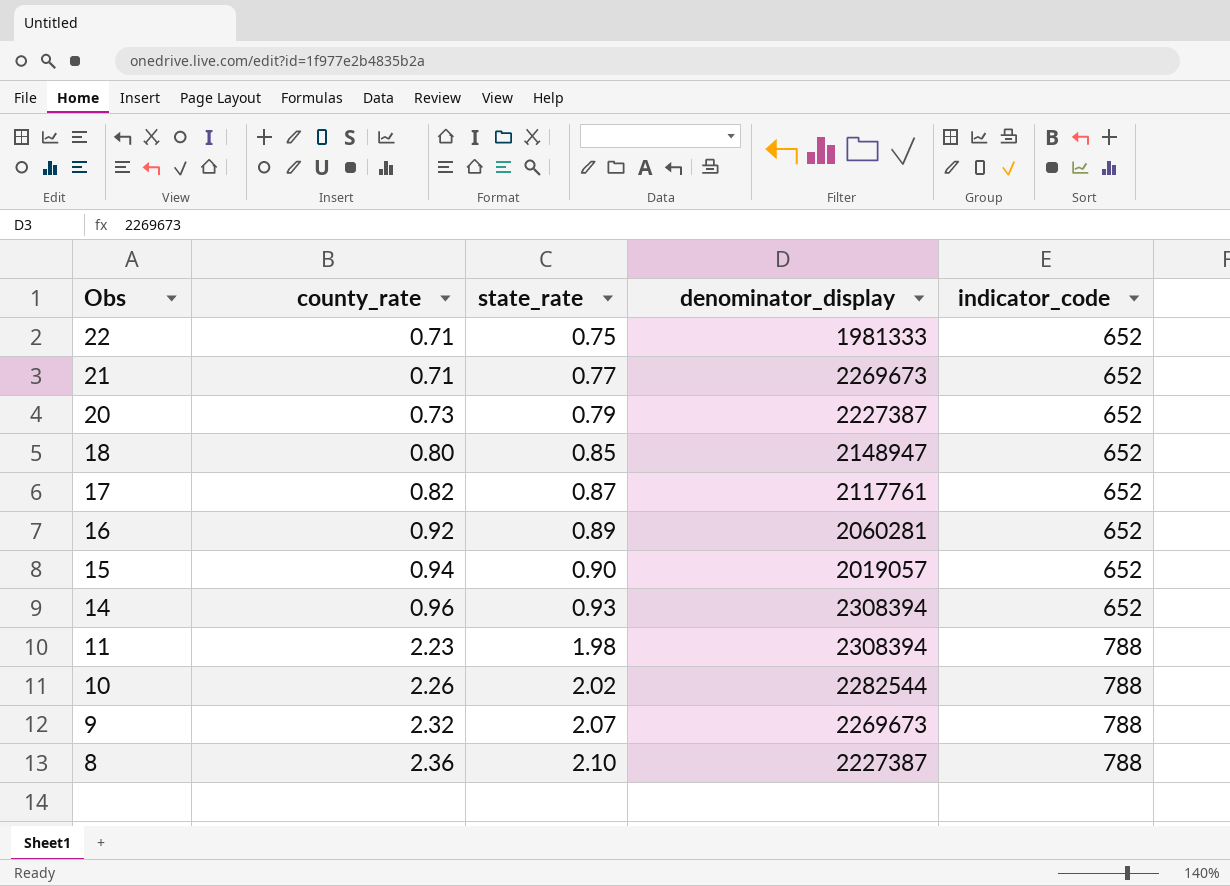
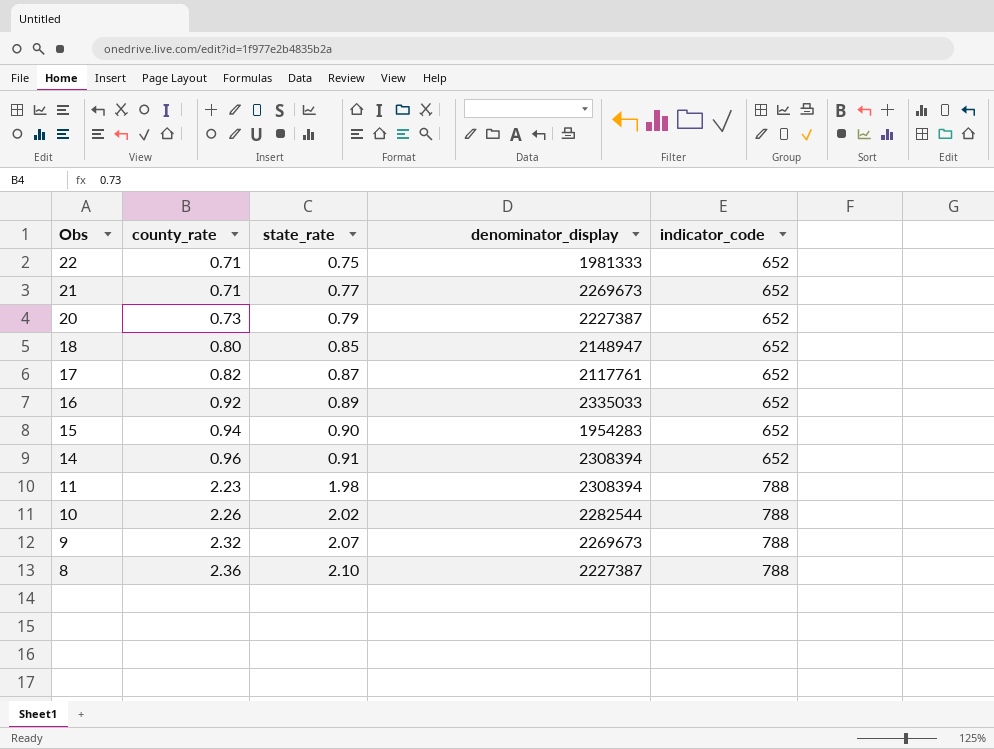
16 | denominator_display: 2060281 -> 2335033
15 | denominator_display: 2019057 -> 1954283
14 | state_rate: 0.93 -> 0.91

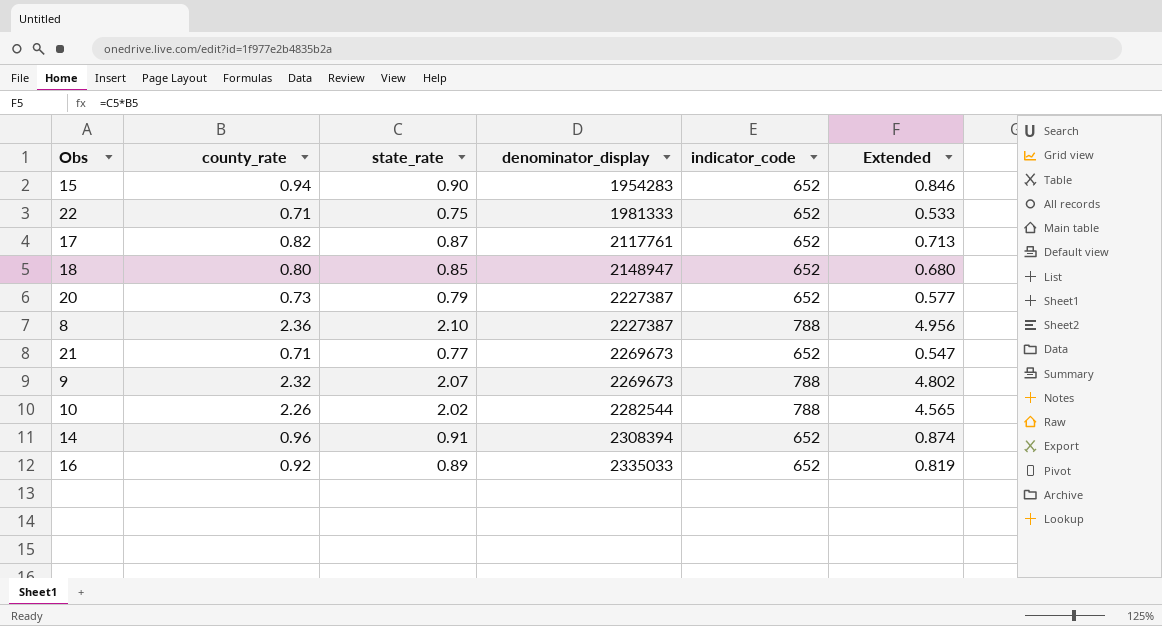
row order: Obs descending -> denominator_display ascending
column Extended | formula: none -> [county_rate] * [state_rate]
row 11: 2.23 | 1.98 | 2308394 | 788 -> none

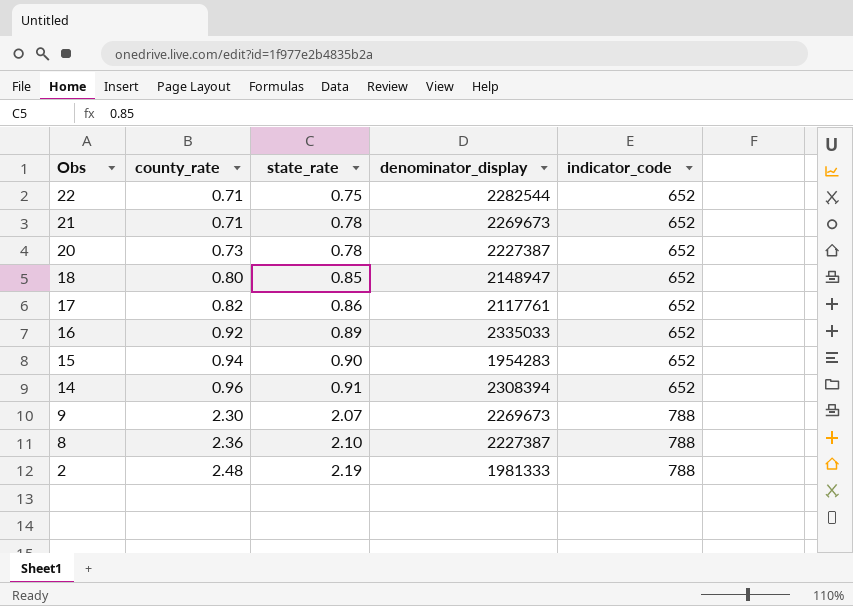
row order: denominator_display ascending -> Obs descending
column Extended | formula: [county_rate] * [state_rate] -> none
row 10: 2.26 | 2.02 | 2282544 | 788 | 4.565 -> none
22 | denominator_display: 1981333 -> 2282544
21 | state_rate: 0.77 -> 0.78
20 | state_rate: 0.79 -> 0.78
17 | state_rate: 0.87 -> 0.86
9 | county_rate: 2.32 -> 2.30
row 2: none -> 2.48 | 2.19 | 1981333 | 788

